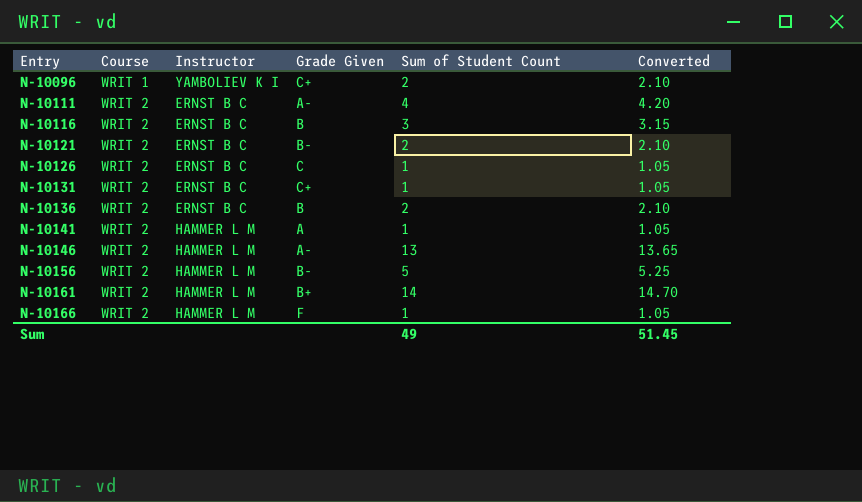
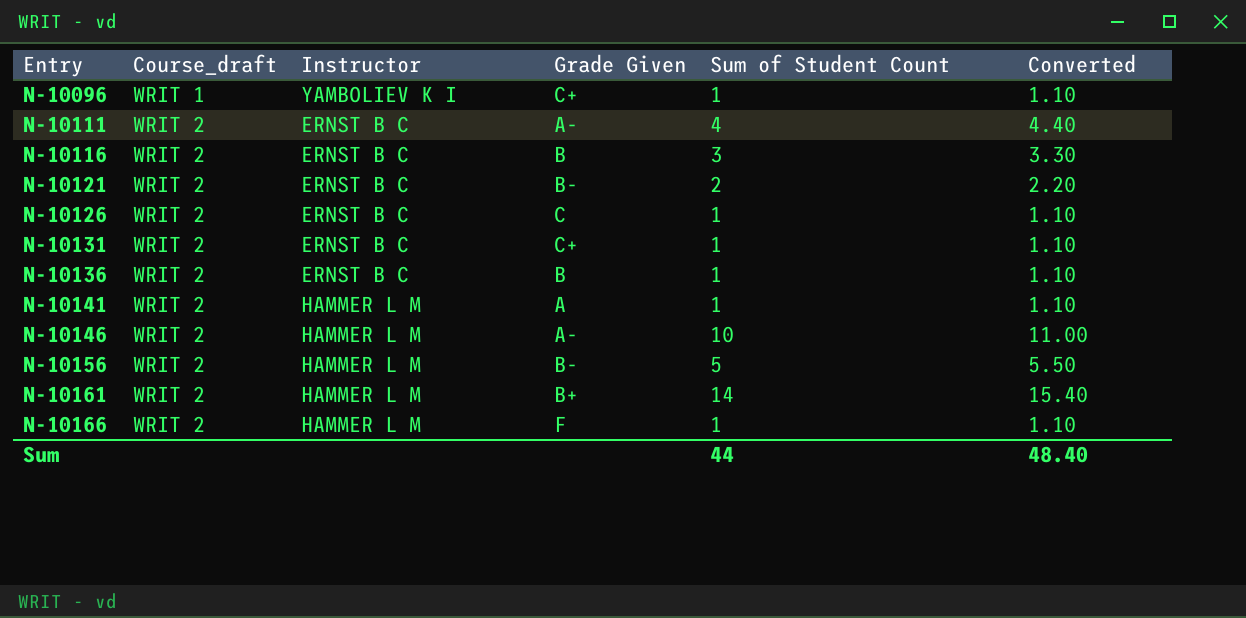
column name: Course -> Course_draft
column Converted | formula: [Sum of Student Count] * 1.05 -> [Sum of Student Count] * 1.1
N-10096 | Sum of Student Count: 2 -> 1
N-10136 | Sum of Student Count: 2 -> 1
N-10146 | Sum of Student Count: 13 -> 10
Sum | Sum of Student Count: 49 -> 44
Sum | Converted: 51.45 -> 48.40

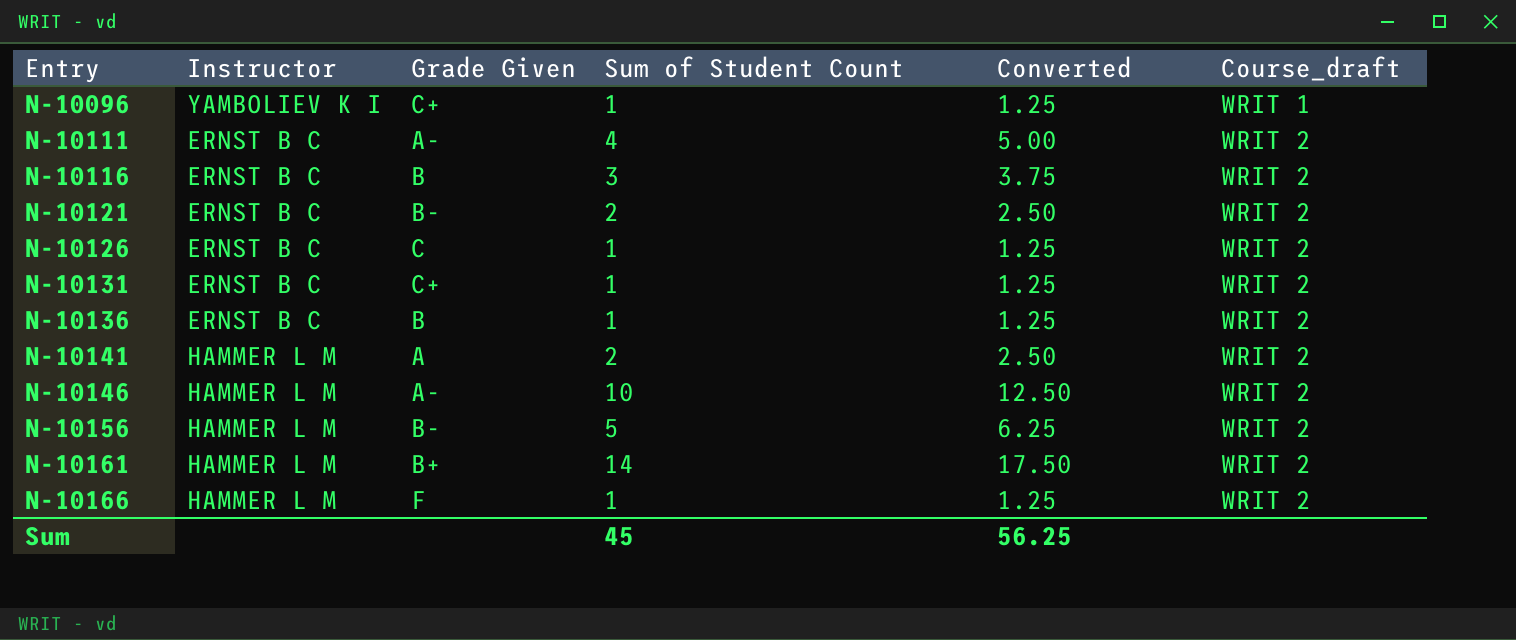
column Converted | formula: [Sum of Student Count] * 1.1 -> [Sum of Student Count] * 1.25
column Course_draft | position: 2 -> 6
N-10141 | Sum of Student Count: 1 -> 2
Sum | Sum of Student Count: 44 -> 45
Sum | Converted: 48.40 -> 56.25

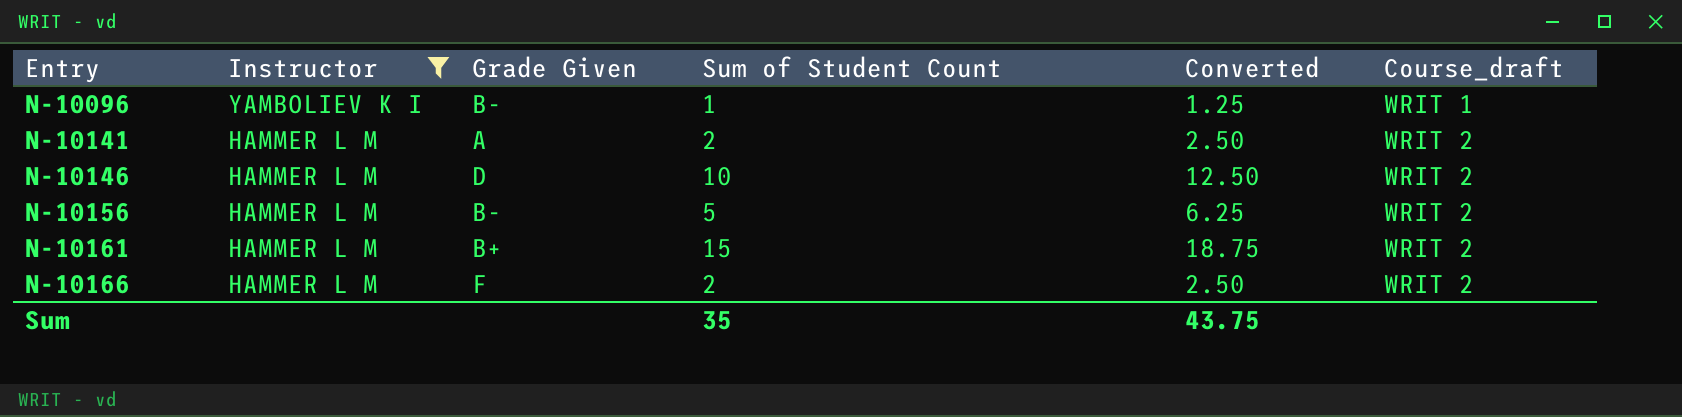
filter: none -> Instructor != ERNST B C
N-10096 | Grade Given: C+ -> B-
N-10146 | Grade Given: A- -> D
N-10161 | Sum of Student Count: 14 -> 15
N-10161 | Converted: 17.50 -> 18.75
N-10166 | Sum of Student Count: 1 -> 2
N-10166 | Converted: 1.25 -> 2.50
Sum | Sum of Student Count: 45 -> 35
Sum | Converted: 56.25 -> 43.75

